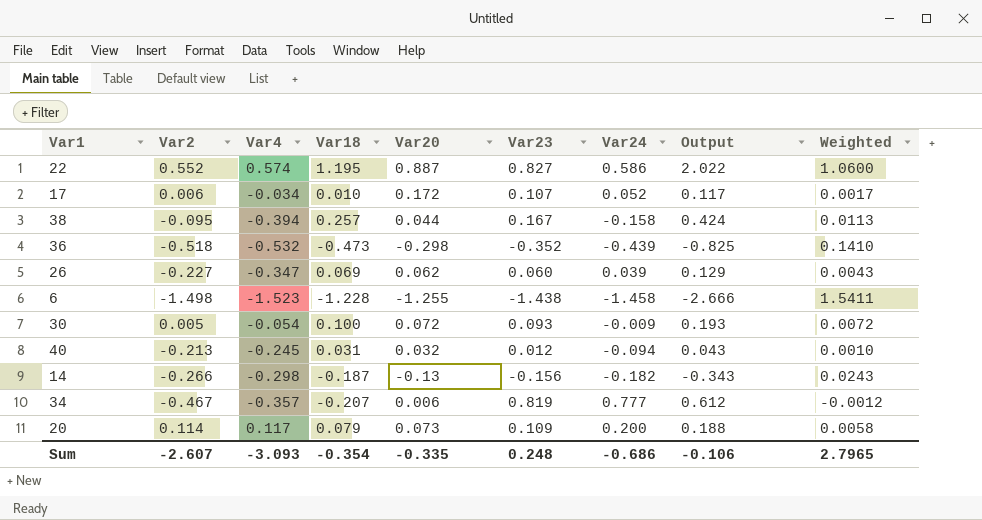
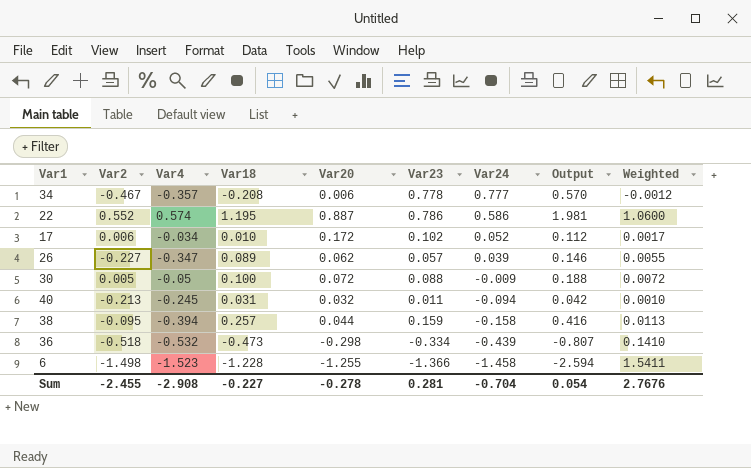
row order: none -> Var24 descending
row 14: -0.266 | -0.298 | -0.187 | -0.13 | -0.156 | -0.182 | -0.343 | 0.0243 -> none
row 20: 0.114 | 0.117 | 0.079 | 0.073 | 0.109 | 0.200 | 0.188 | 0.0058 -> none
34 | Var18: -0.207 -> -0.208
34 | Var23: 0.819 -> 0.778
34 | Output: 0.612 -> 0.570
22 | Var23: 0.827 -> 0.786
22 | Output: 2.022 -> 1.981
17 | Var23: 0.107 -> 0.102
17 | Output: 0.117 -> 0.112
26 | Var18: 0.069 -> 0.089
26 | Var23: 0.060 -> 0.057
26 | Output: 0.129 -> 0.146
26 | Weighted: 0.0043 -> 0.0055
30 | Var4: -0.054 -> -0.05
30 | Var23: 0.093 -> 0.088
30 | Output: 0.193 -> 0.188
40 | Var23: 0.012 -> 0.011
40 | Output: 0.043 -> 0.042
38 | Var23: 0.167 -> 0.159
38 | Output: 0.424 -> 0.416
36 | Var23: -0.352 -> -0.334
36 | Output: -0.825 -> -0.807
6 | Var23: -1.438 -> -1.366
6 | Output: -2.666 -> -2.594
Sum | Var2: -2.607 -> -2.455
Sum | Var4: -3.093 -> -2.908
Sum | Var18: -0.354 -> -0.227
Sum | Var20: -0.335 -> -0.278
Sum | Var23: 0.248 -> 0.281
Sum | Var24: -0.686 -> -0.704
Sum | Output: -0.106 -> 0.054
Sum | Weighted: 2.7965 -> 2.7676

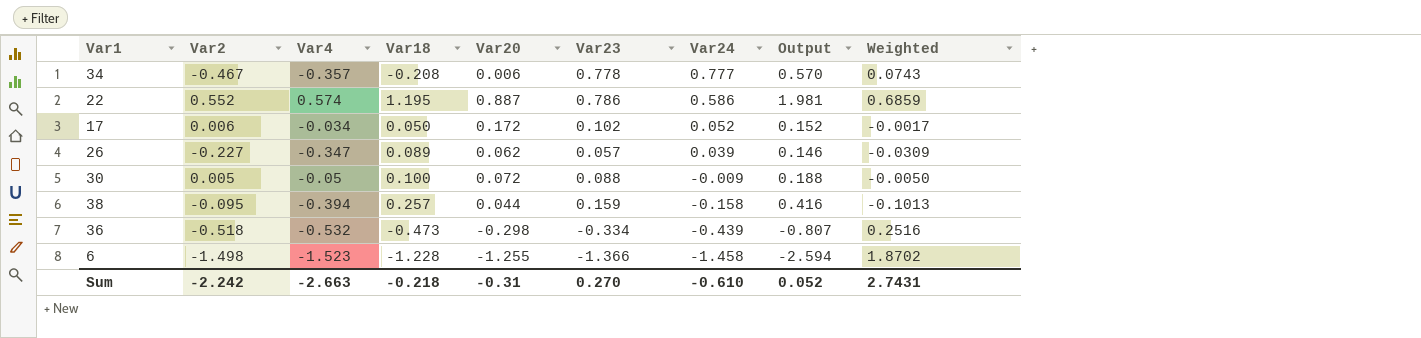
column Weighted | formula: [Var18] * [Var20] -> [Var4] * [Var18]
row 40: -0.213 | -0.245 | 0.031 | 0.032 | 0.011 | -0.094 | 0.042 | 0.0010 -> none
17 | Var18: 0.010 -> 0.050
17 | Output: 0.112 -> 0.152
Sum | Var2: -2.455 -> -2.242
Sum | Var4: -2.908 -> -2.663
Sum | Var18: -0.227 -> -0.218
Sum | Var20: -0.278 -> -0.31
Sum | Var23: 0.281 -> 0.270
Sum | Var24: -0.704 -> -0.610
Sum | Output: 0.054 -> 0.052
Sum | Weighted: 2.7676 -> 2.7431

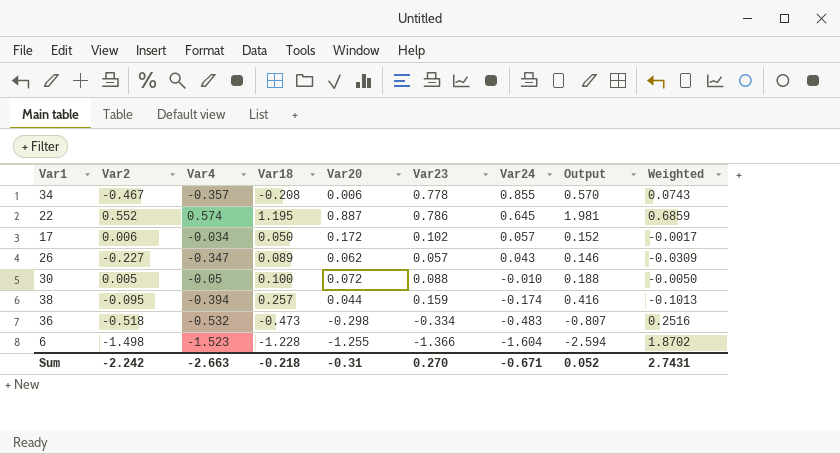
34 | Var24: 0.777 -> 0.855
22 | Var24: 0.586 -> 0.645
17 | Var24: 0.052 -> 0.057
26 | Var24: 0.039 -> 0.043
30 | Var24: -0.009 -> -0.010
38 | Var24: -0.158 -> -0.174
36 | Var24: -0.439 -> -0.483
6 | Var24: -1.458 -> -1.604
Sum | Var24: -0.610 -> -0.671

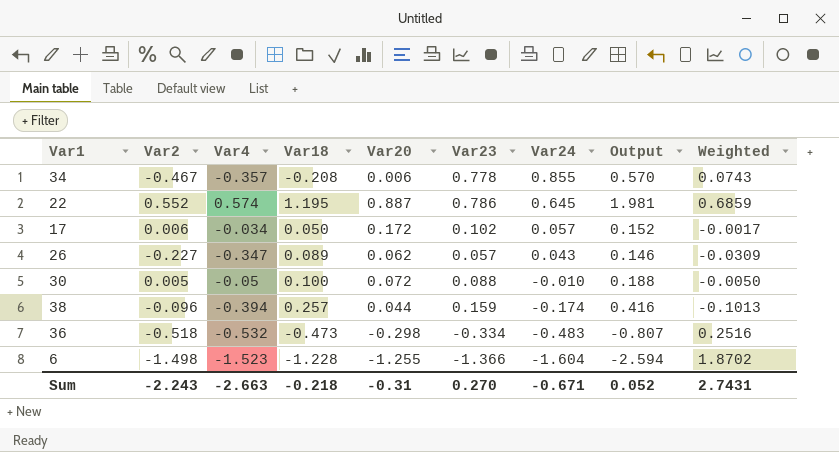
38 | Var2: -0.095 -> -0.096
Sum | Var2: -2.242 -> -2.243

